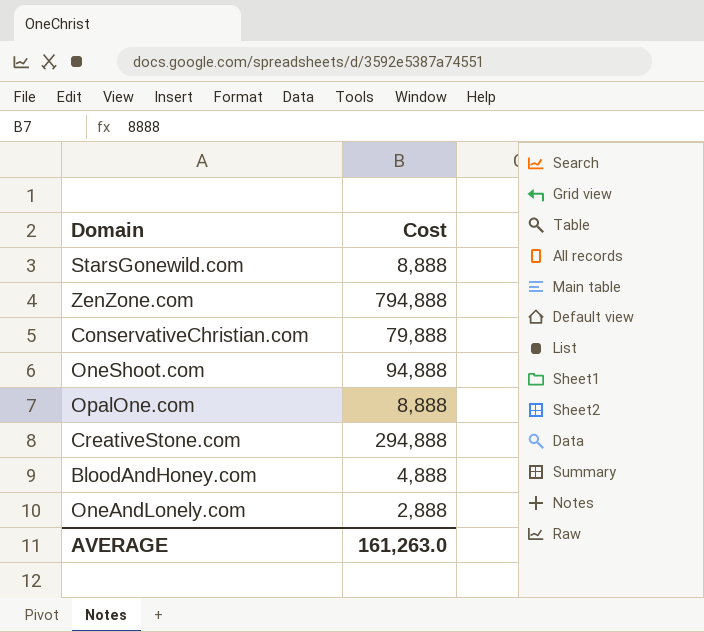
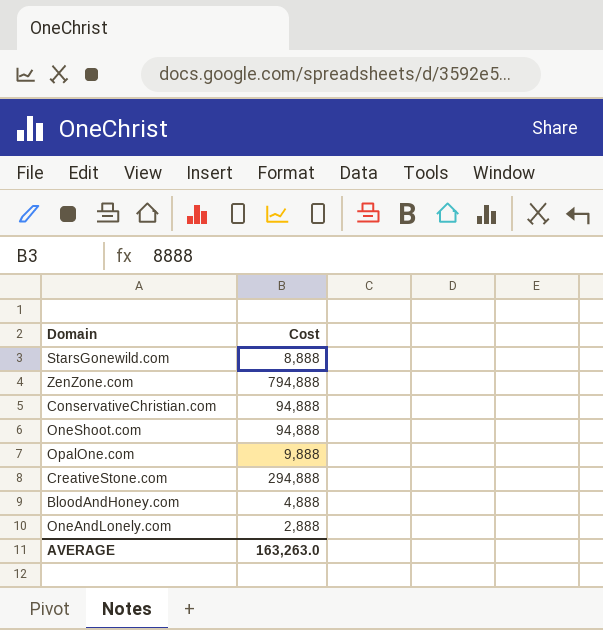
ConservativeChristian.com | Cost: 79,888 -> 94,888
OpalOne.com | Cost: 8,888 -> 9,888
AVERAGE | Cost: 161,263.0 -> 163,263.0

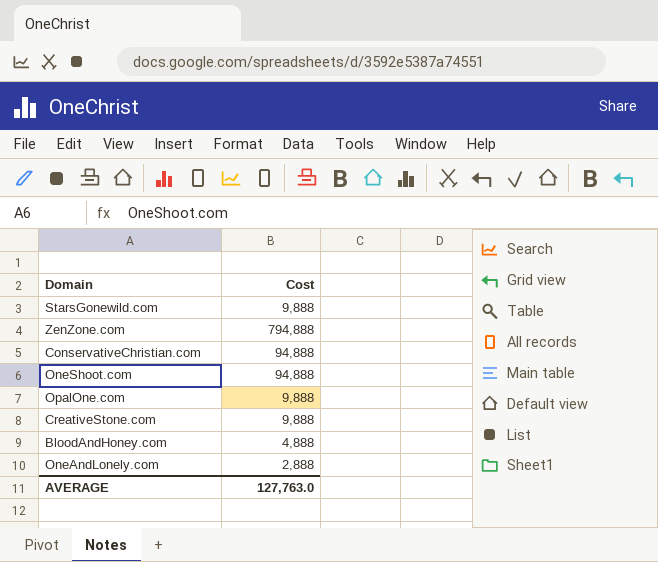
StarsGonewild.com | Cost: 8,888 -> 9,888
CreativeStone.com | Cost: 294,888 -> 9,888
AVERAGE | Cost: 163,263.0 -> 127,763.0

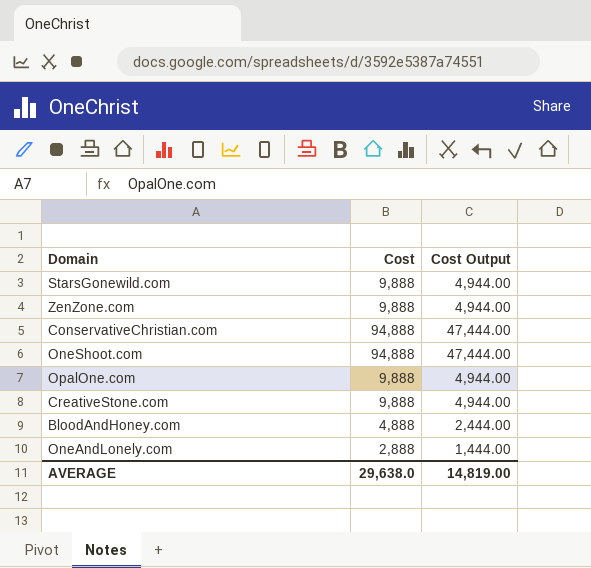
column Cost Output | formula: none -> [Cost] * 0.5
ZenZone.com | Cost: 794,888 -> 9,888
AVERAGE | Cost: 127,763.0 -> 29,638.0

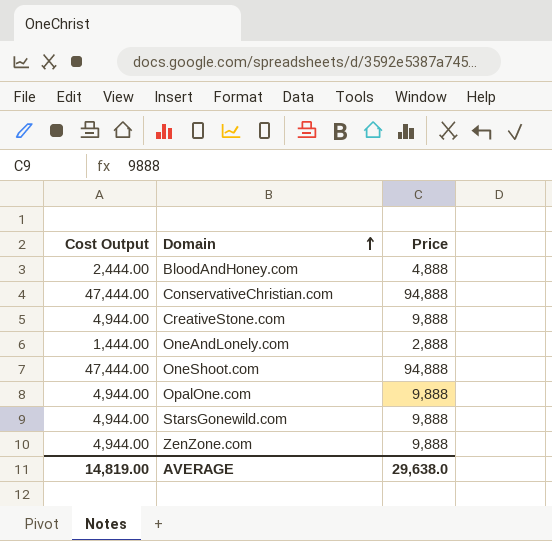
row order: none -> Domain ascending
column Cost Output | position: 3 -> 1
column name: Cost -> Price

